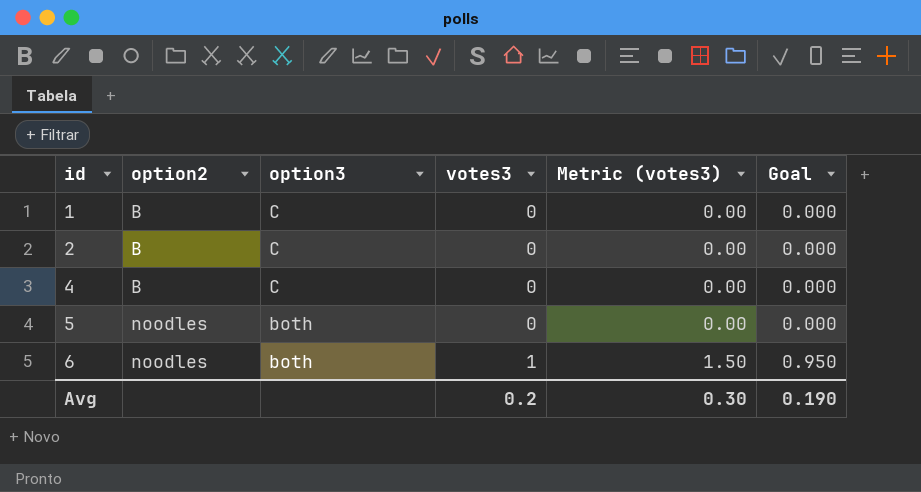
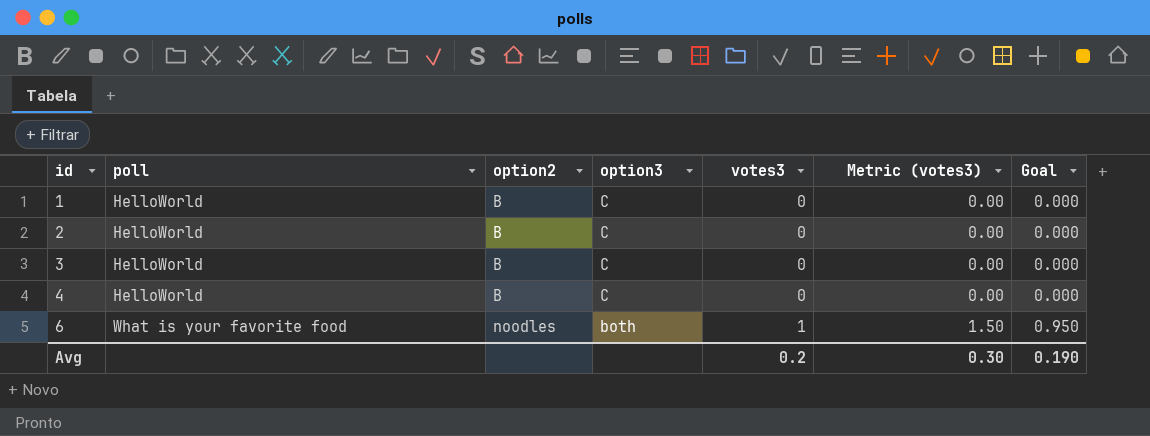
column poll | position: none -> 2
row 5: noodles | both | 0 | 0.00 | 0.000 -> none
row 3: none -> HelloWorld | B | C | 0 | 0.00 | 0.000

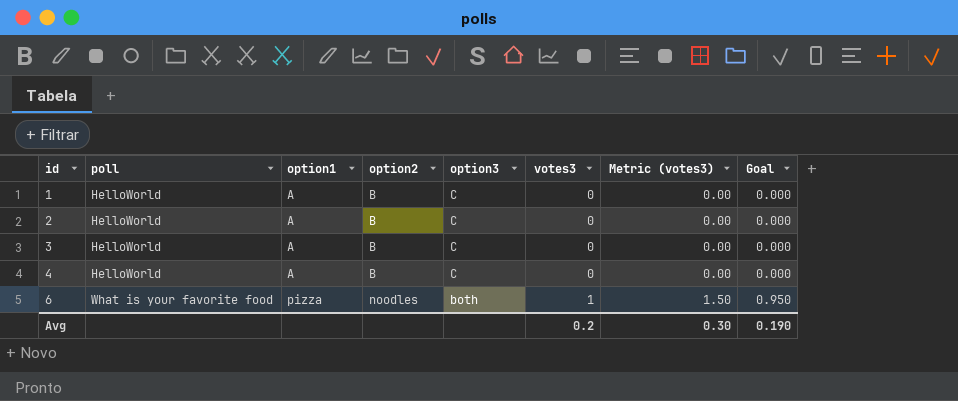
column option1 | position: none -> 3

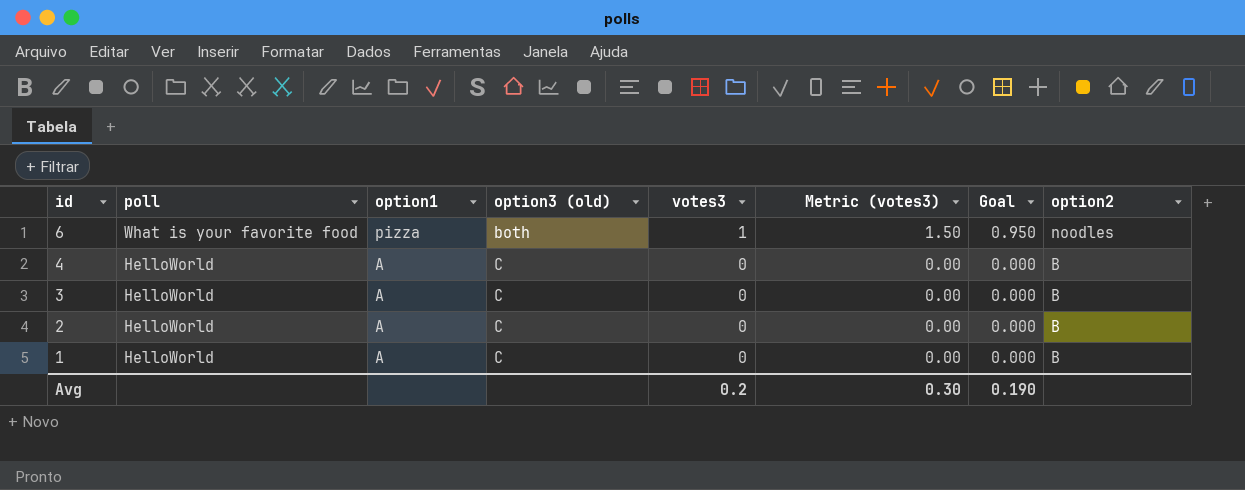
row order: id ascending -> id descending
column name: option3 -> option3 (old)
column option2 | position: 4 -> 8

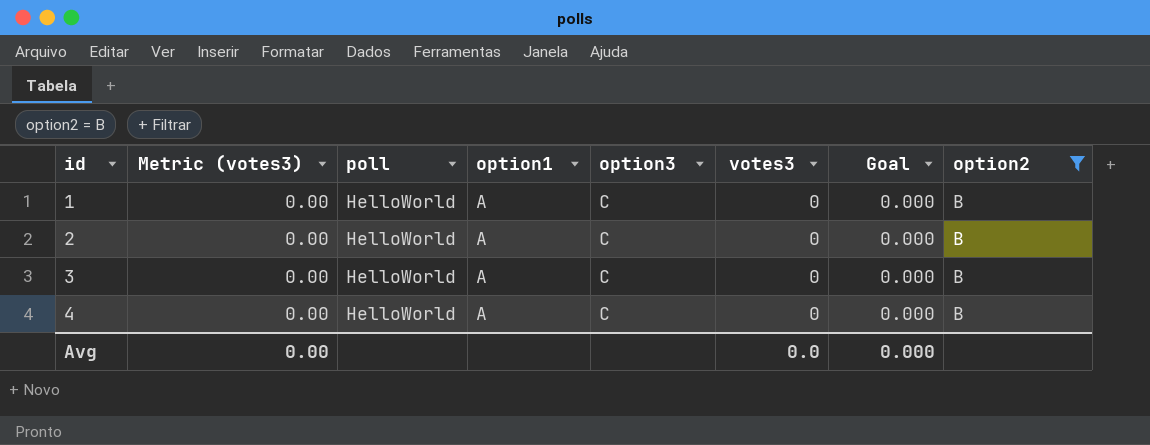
filter: none -> option2 = B
row order: id descending -> id ascending
column Metric (votes3) | position: 6 -> 2
column name: option3 (old) -> option3
Avg | Metric (votes3): 0.30 -> 0.00
Avg | votes3: 0.2 -> 0.0
Avg | Goal: 0.190 -> 0.000

